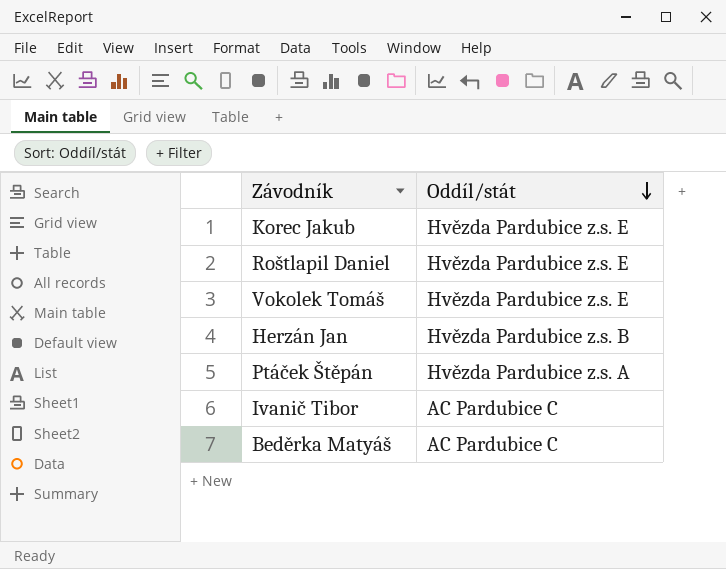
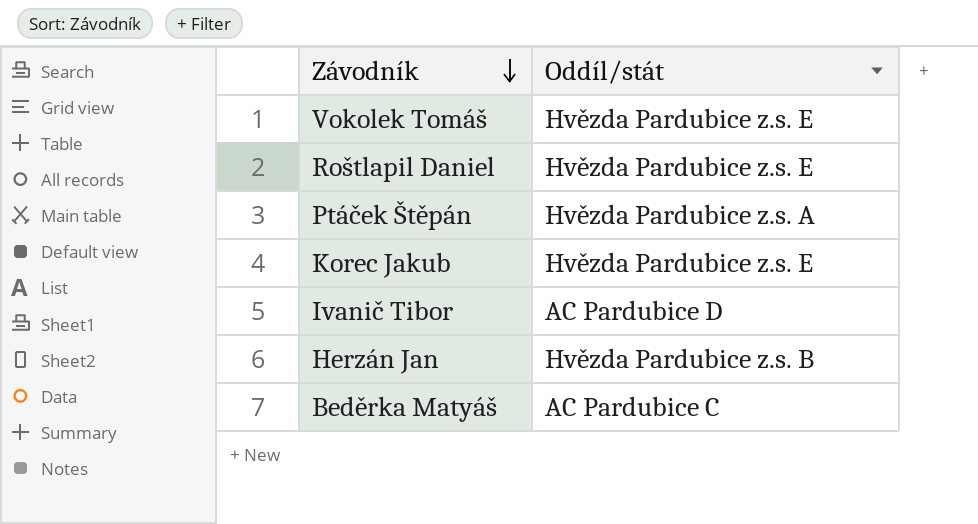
row order: Oddíl/stát descending -> Závodník descending
Ivanič Tibor | Oddíl/stát: AC Pardubice C -> AC Pardubice D

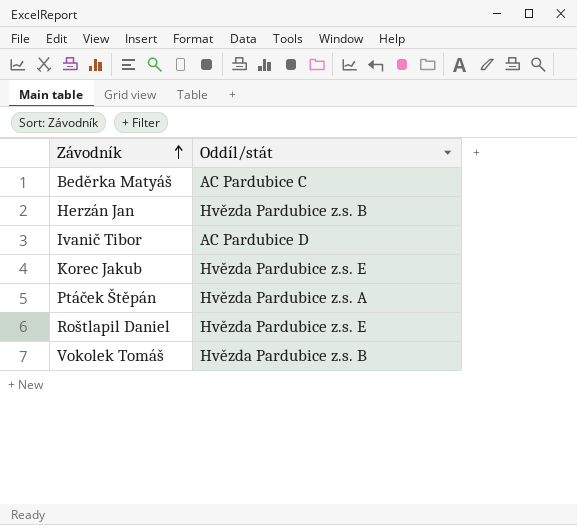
row order: Závodník descending -> Závodník ascending
Vokolek Tomáš | Oddíl/stát: Hvězda Pardubice z.s. E -> Hvězda Pardubice z.s. B

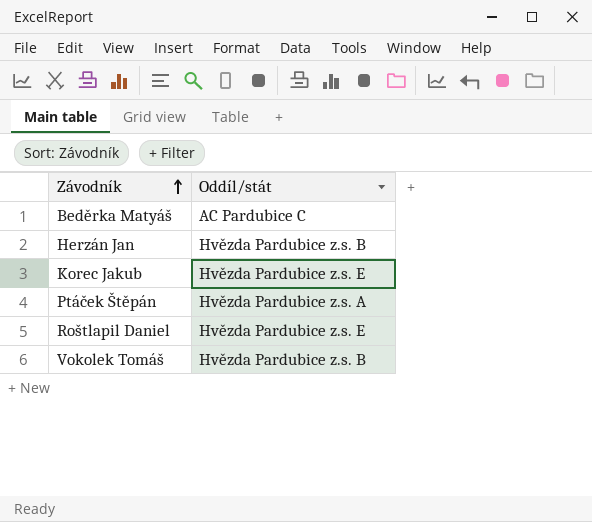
row Ivanič Tibor: AC Pardubice D -> none

